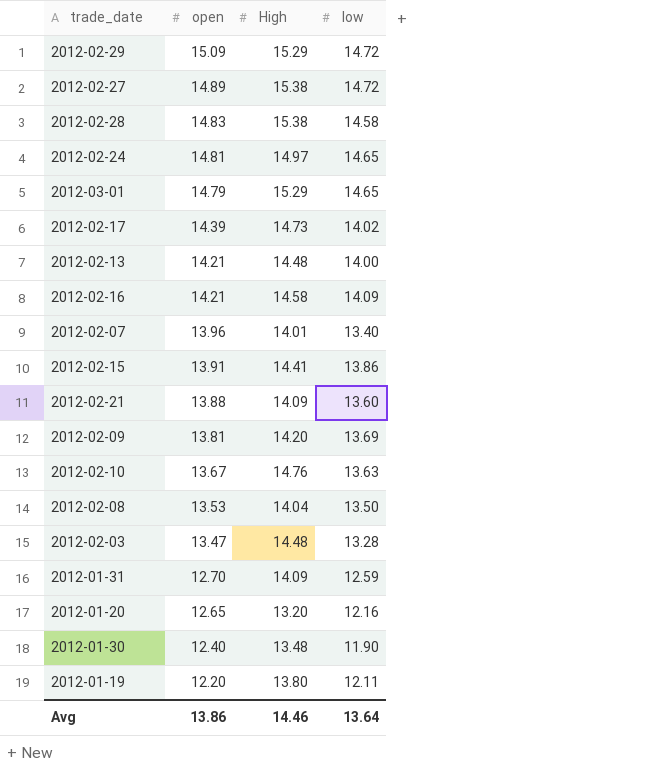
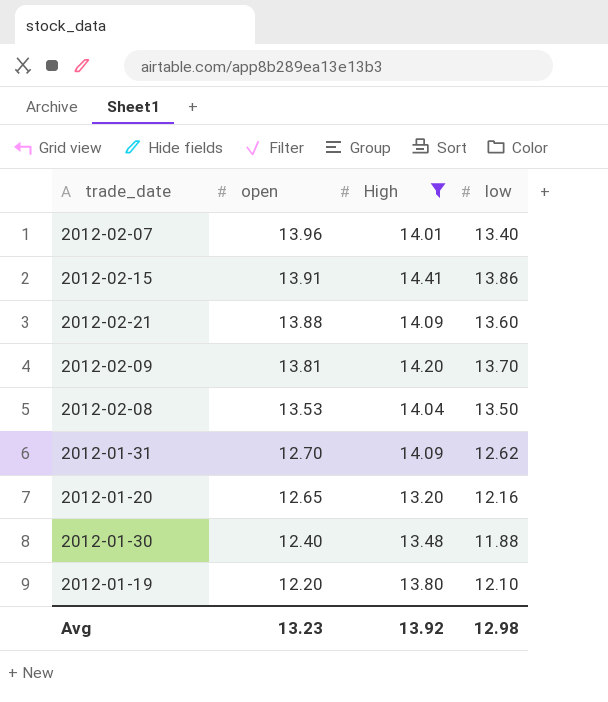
filter: none -> High <= 14.41
2012-02-09 | low: 13.69 -> 13.70
2012-01-31 | low: 12.59 -> 12.62
2012-01-30 | low: 11.90 -> 11.88
2012-01-19 | low: 12.11 -> 12.10
Avg | open: 13.86 -> 13.23
Avg | High: 14.46 -> 13.92
Avg | low: 13.64 -> 12.98

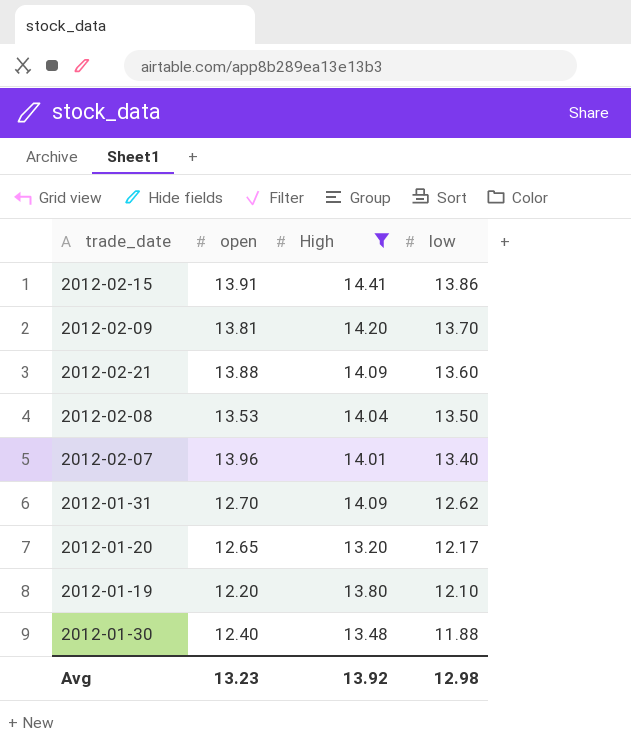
row order: open descending -> low descending
2012-01-20 | low: 12.16 -> 12.17

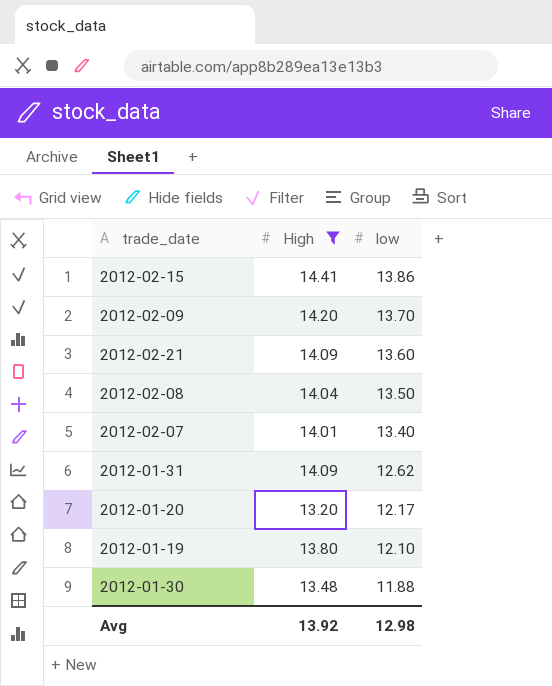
column open | position: 2 -> none

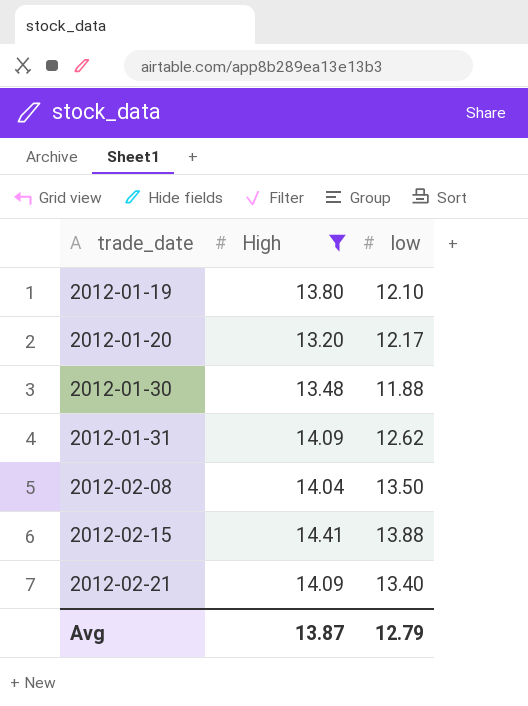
row order: low descending -> trade_date ascending
row 2012-02-09: 14.20 | 13.70 -> none
row 2012-02-07: 14.01 | 13.40 -> none
2012-02-15 | low: 13.86 -> 13.88
2012-02-21 | low: 13.60 -> 13.40
Avg | High: 13.92 -> 13.87
Avg | low: 12.98 -> 12.79

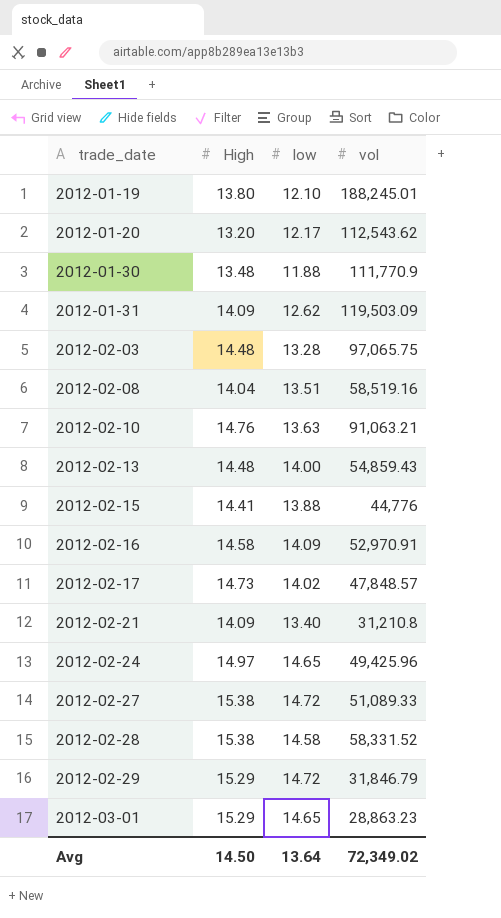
filter: High <= 14.41 -> none
column vol | position: none -> 4
2012-02-08 | low: 13.50 -> 13.51
Avg | High: 13.87 -> 14.50
Avg | low: 12.79 -> 13.64

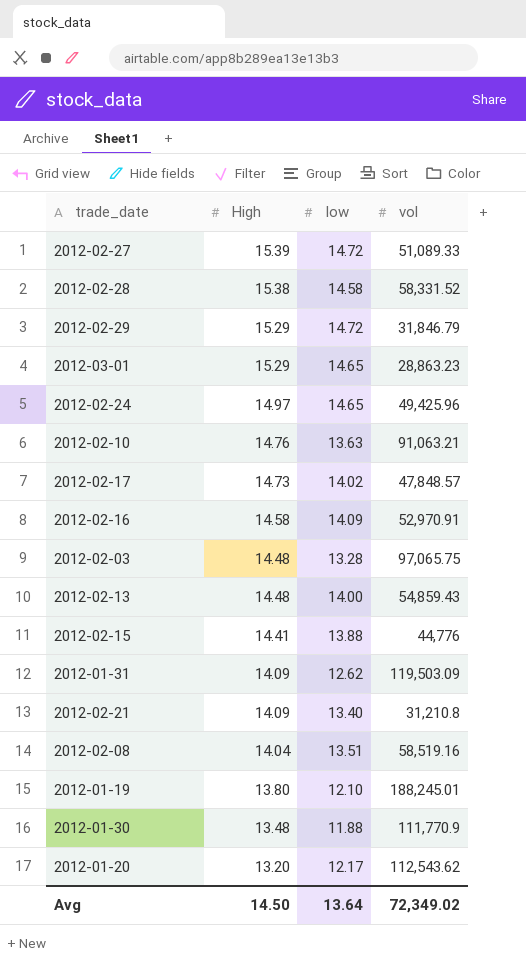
row order: trade_date ascending -> High descending
2012-02-27 | High: 15.38 -> 15.39

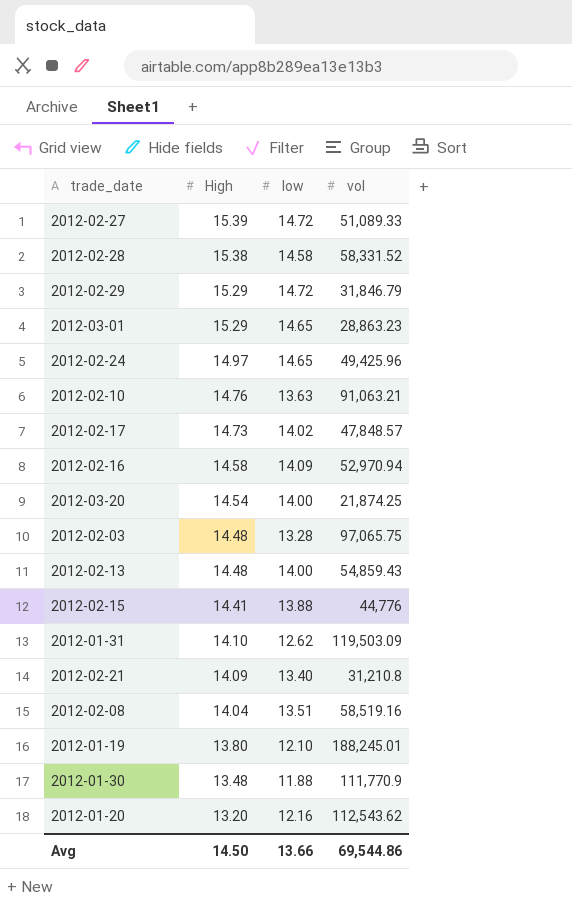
2012-02-16 | vol: 52,970.91 -> 52,970.94
row 2012-03-20: none -> 14.54 | 14.00 | 21,874.25
2012-01-31 | High: 14.09 -> 14.10
2012-01-20 | low: 12.17 -> 12.16
Avg | low: 13.64 -> 13.66
Avg | vol: 72,349.02 -> 69,544.86

